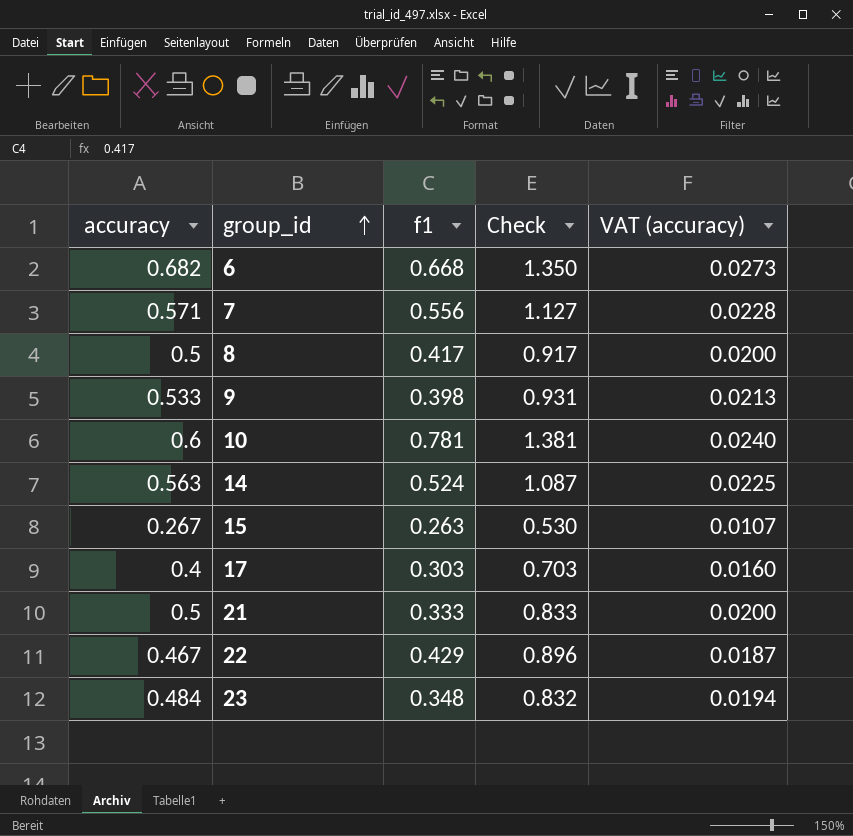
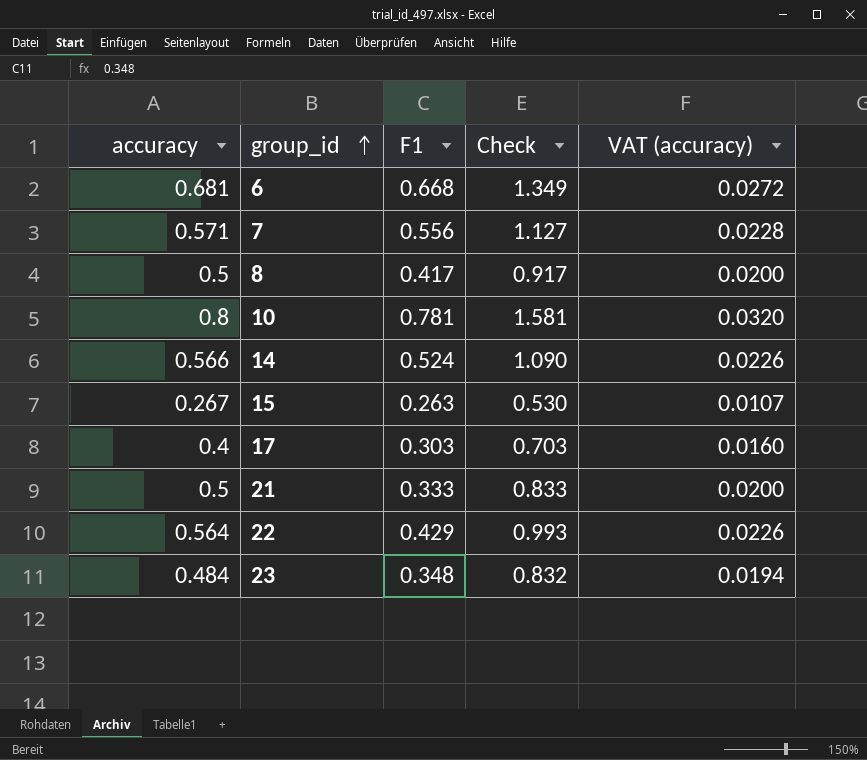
column name: f1 -> F1
row 9: 0.533 | 0.398 | 0.931 | 0.0213 -> none
6 | accuracy: 0.682 -> 0.681
6 | Check: 1.350 -> 1.349
6 | VAT (accuracy): 0.0273 -> 0.0272
10 | accuracy: 0.6 -> 0.8
10 | Check: 1.381 -> 1.581
10 | VAT (accuracy): 0.0240 -> 0.0320
14 | accuracy: 0.563 -> 0.566
14 | Check: 1.087 -> 1.090
14 | VAT (accuracy): 0.0225 -> 0.0226
22 | accuracy: 0.467 -> 0.564
22 | Check: 0.896 -> 0.993
22 | VAT (accuracy): 0.0187 -> 0.0226

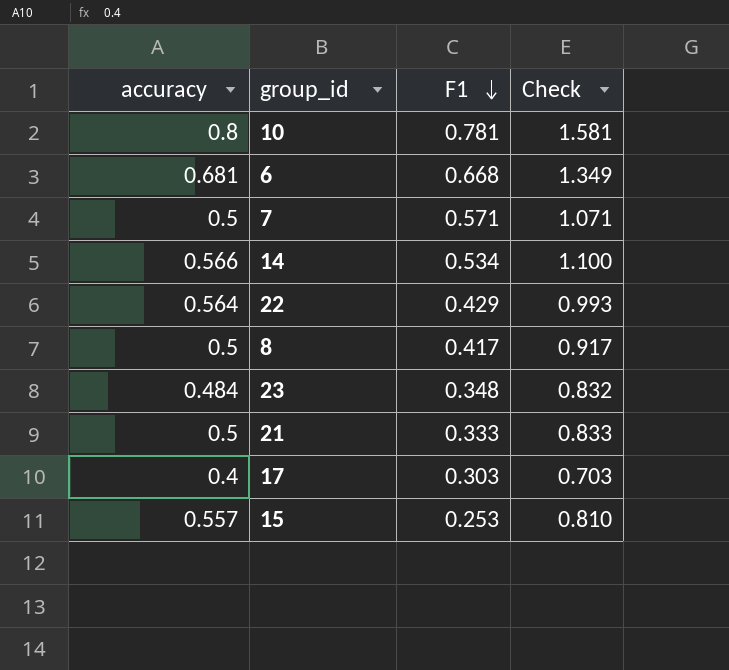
row order: group_id ascending -> F1 descending
column VAT (accuracy) | formula: [accuracy] * 0.04 -> none
7 | accuracy: 0.571 -> 0.5
7 | F1: 0.556 -> 0.571
7 | Check: 1.127 -> 1.071
14 | F1: 0.524 -> 0.534
14 | Check: 1.090 -> 1.100
15 | accuracy: 0.267 -> 0.557
15 | F1: 0.263 -> 0.253
15 | Check: 0.530 -> 0.810

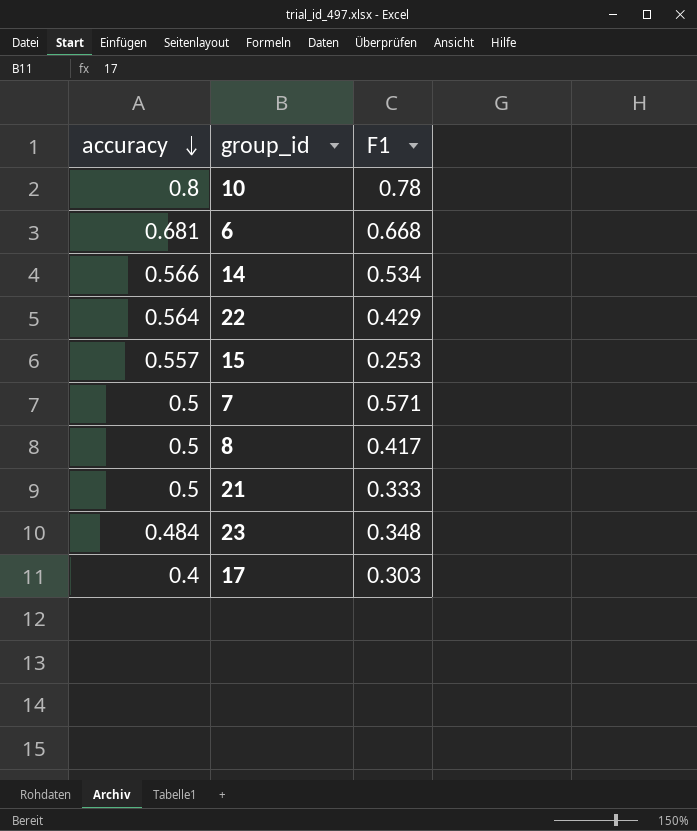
row order: F1 descending -> accuracy descending
column Check | formula: [accuracy] + [F1] -> none
10 | F1: 0.781 -> 0.78

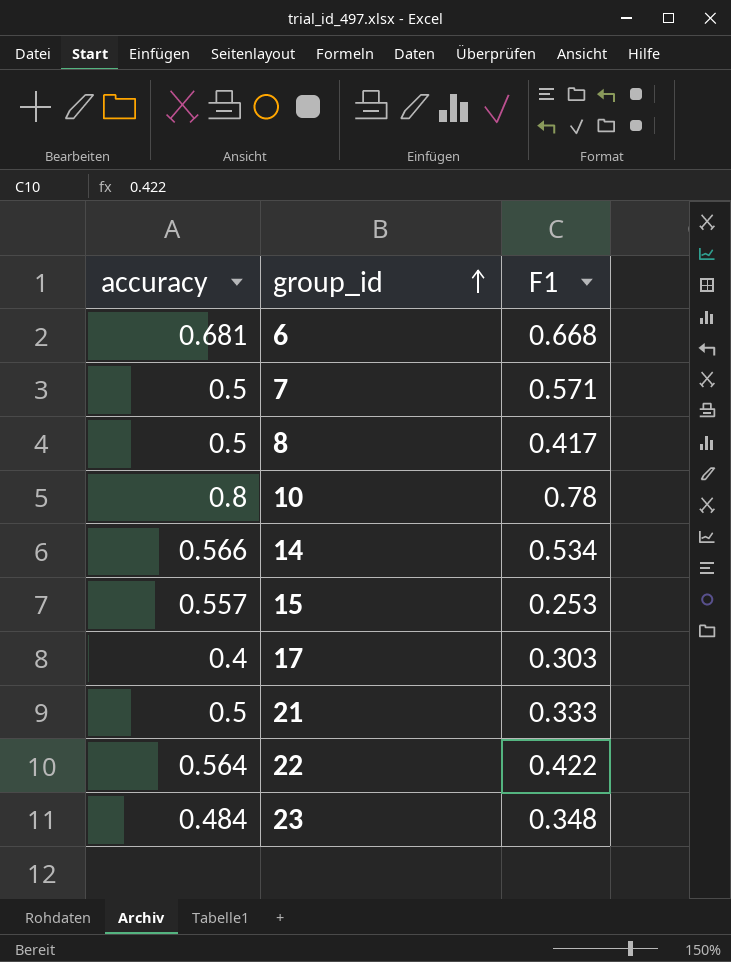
row order: accuracy descending -> group_id ascending
22 | F1: 0.429 -> 0.422

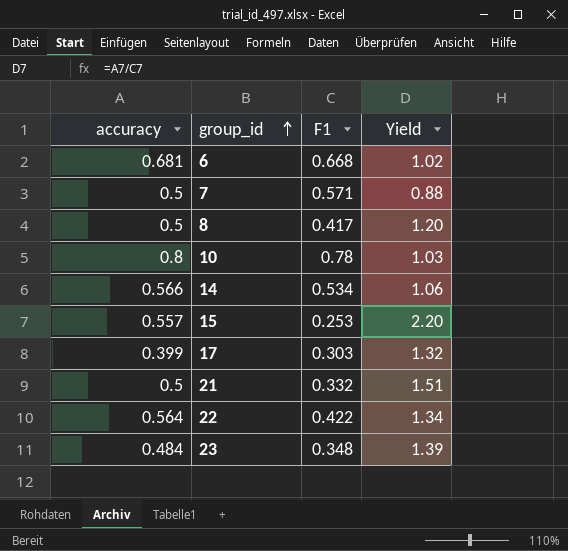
column Yield | formula: none -> [accuracy] / [F1]
17 | accuracy: 0.4 -> 0.399
21 | F1: 0.333 -> 0.332

